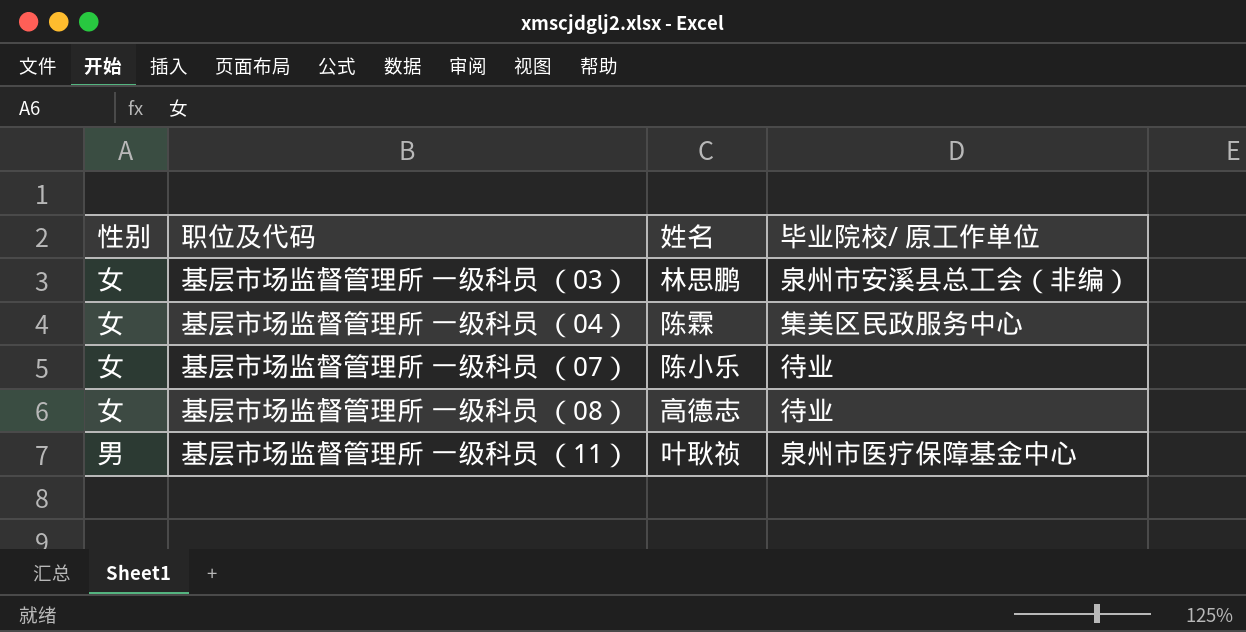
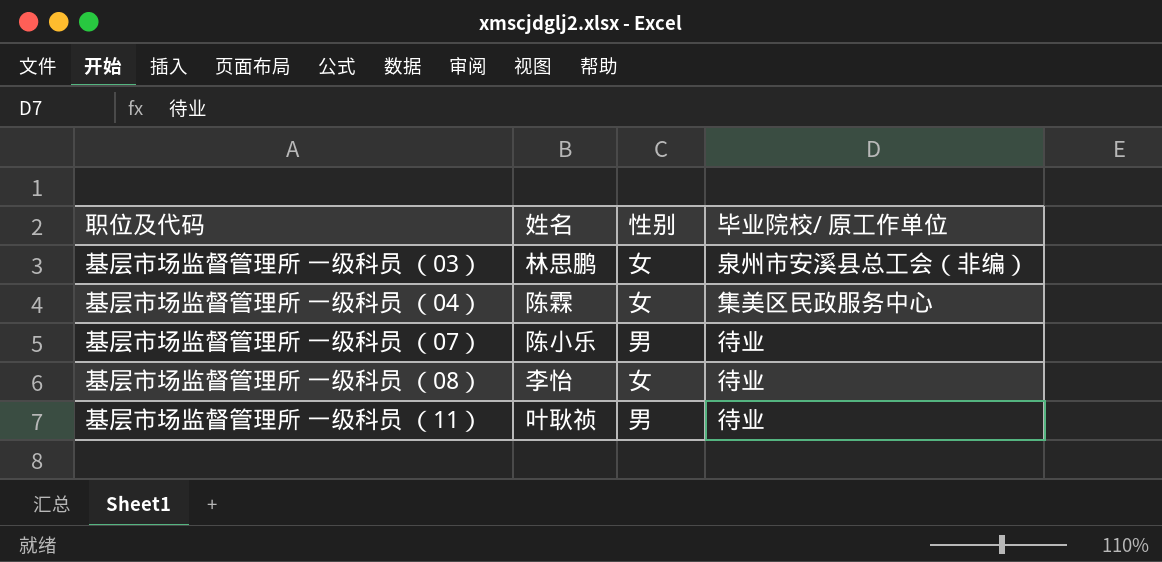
column 性别 | position: 1 -> 3
基层市场监督管理所 一级科员 （07） | 性别: 女 -> 男
基层市场监督管理所 一级科员 （08） | 姓名: 高德志 -> 李怡
基层市场监督管理所 一级科员 （11） | 毕业院校/ 原工作单位: 泉州市医疗保障基金中心 -> 待业

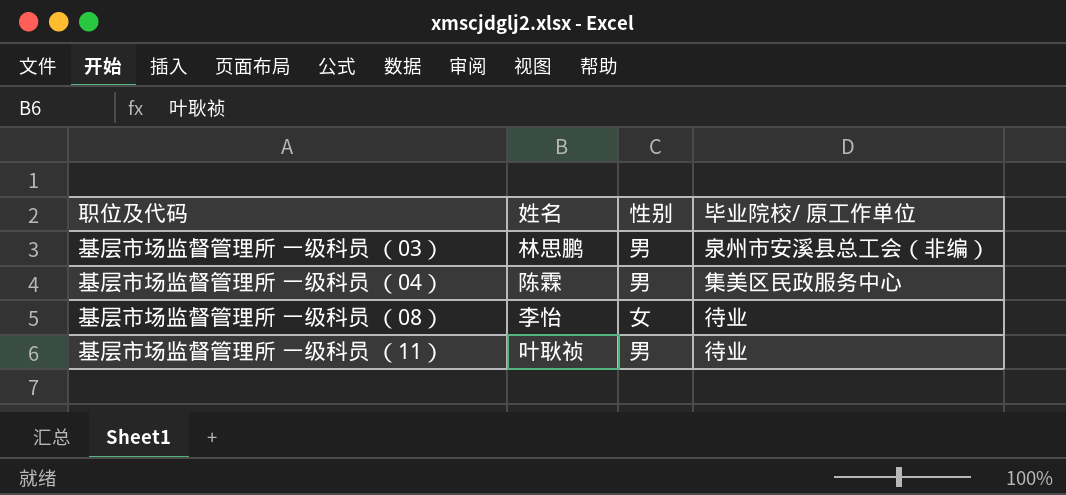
row 基层市场监督管理所 一级科员 （07）: 陈小乐 | 男 | 待业 -> none
基层市场监督管理所 一级科员 （03） | 性别: 女 -> 男
基层市场监督管理所 一级科员 （04） | 性别: 女 -> 男

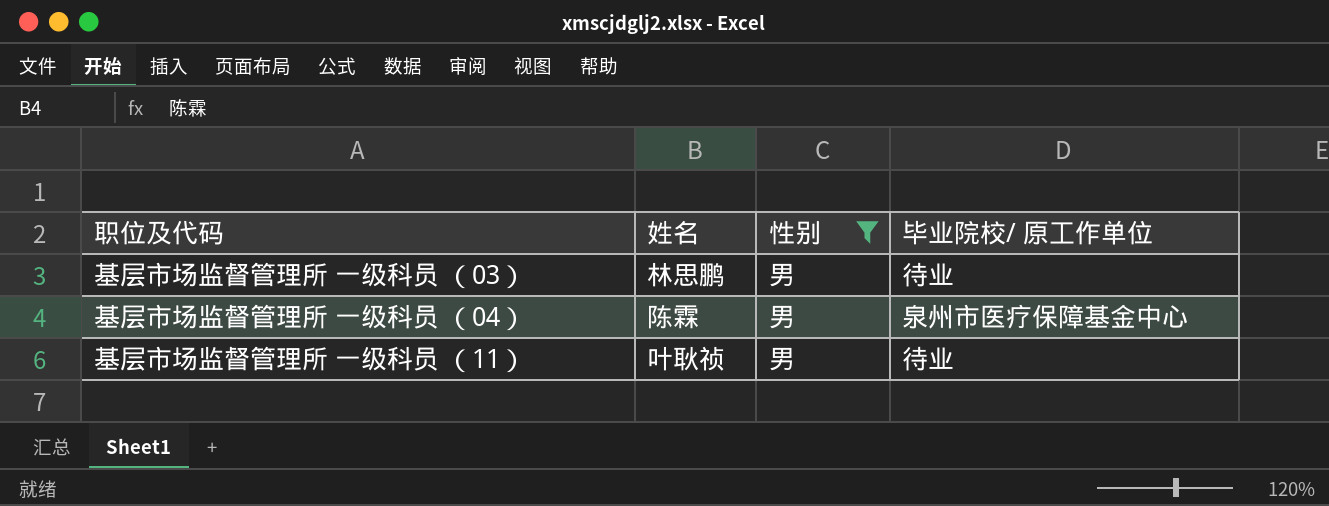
filter: none -> 性别 = 男
基层市场监督管理所 一级科员 （03） | 毕业院校/ 原工作单位: 泉州市安溪县总工会（非编） -> 待业
基层市场监督管理所 一级科员 （04） | 毕业院校/ 原工作单位: 集美区民政服务中心 -> 泉州市医疗保障基金中心

